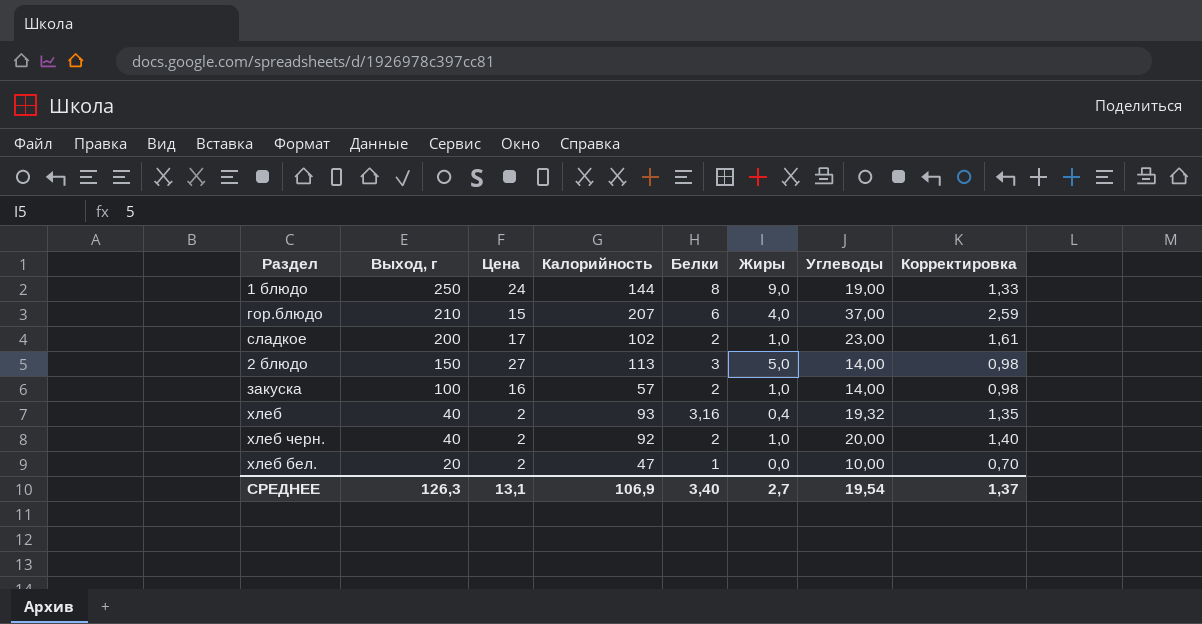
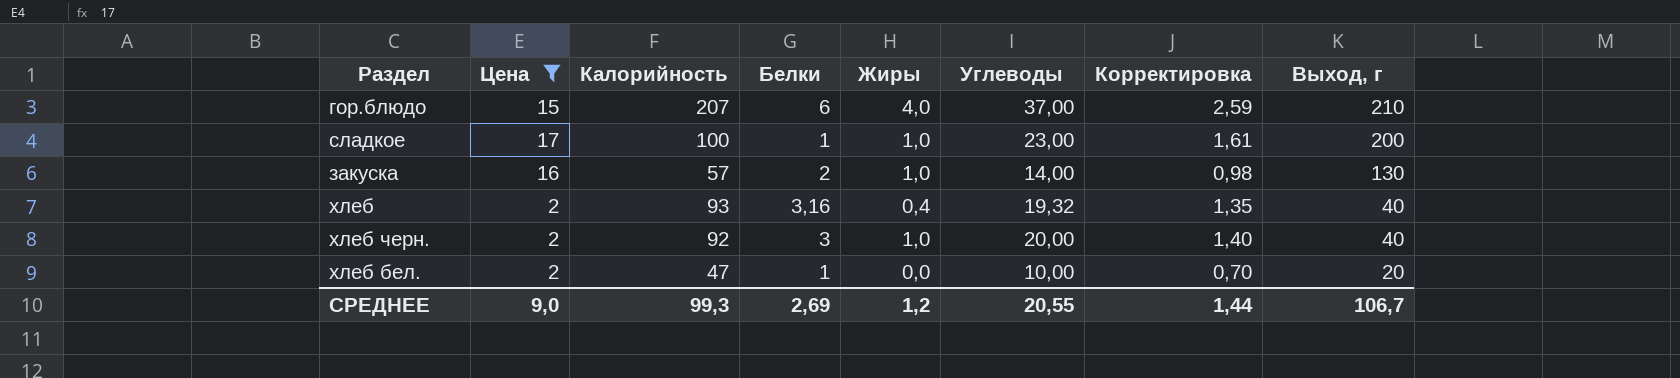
filter: none -> Цена <= 17
column Выход, г | position: 2 -> 8
сладкое | Калорийность: 102 -> 100
сладкое | Белки: 2 -> 1
закуска | Выход, г: 100 -> 130
хлеб черн. | Белки: 2 -> 3
СРЕДНЕЕ | Цена: 13,1 -> 9,0
СРЕДНЕЕ | Калорийность: 106,9 -> 99,3
СРЕДНЕЕ | Белки: 3,40 -> 2,69
СРЕДНЕЕ | Жиры: 2,7 -> 1,2
СРЕДНЕЕ | Углеводы: 19,54 -> 20,55
СРЕДНЕЕ | Корректировка: 1,37 -> 1,44
СРЕДНЕЕ | Выход, г: 126,3 -> 106,7

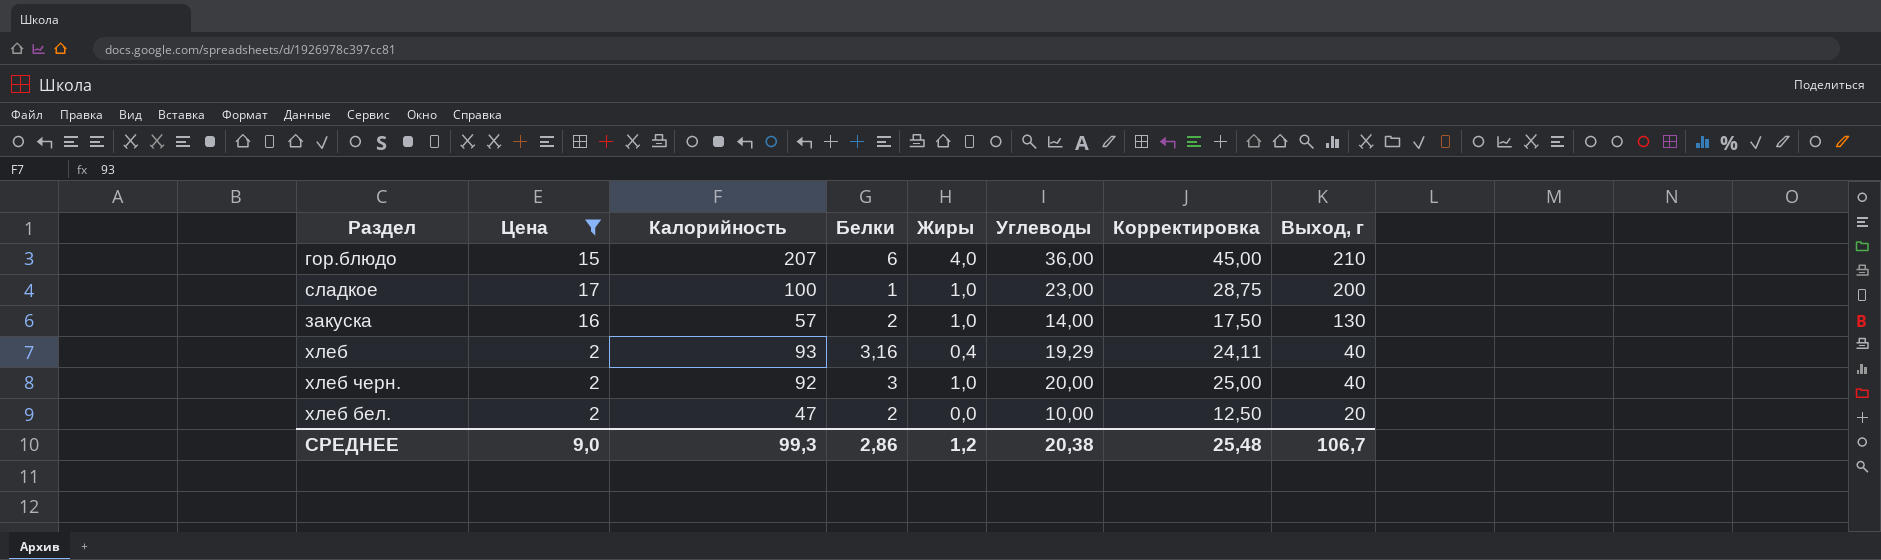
column Корректировка | formula: [Углеводы] * 0,07 -> [Углеводы] * 1,25
гор.блюдо | Углеводы: 37,00 -> 36,00
хлеб | Углеводы: 19,32 -> 19,29
хлеб бел. | Белки: 1 -> 2
СРЕДНЕЕ | Белки: 2,69 -> 2,86
СРЕДНЕЕ | Углеводы: 20,55 -> 20,38
СРЕДНЕЕ | Корректировка: 1,44 -> 25,48

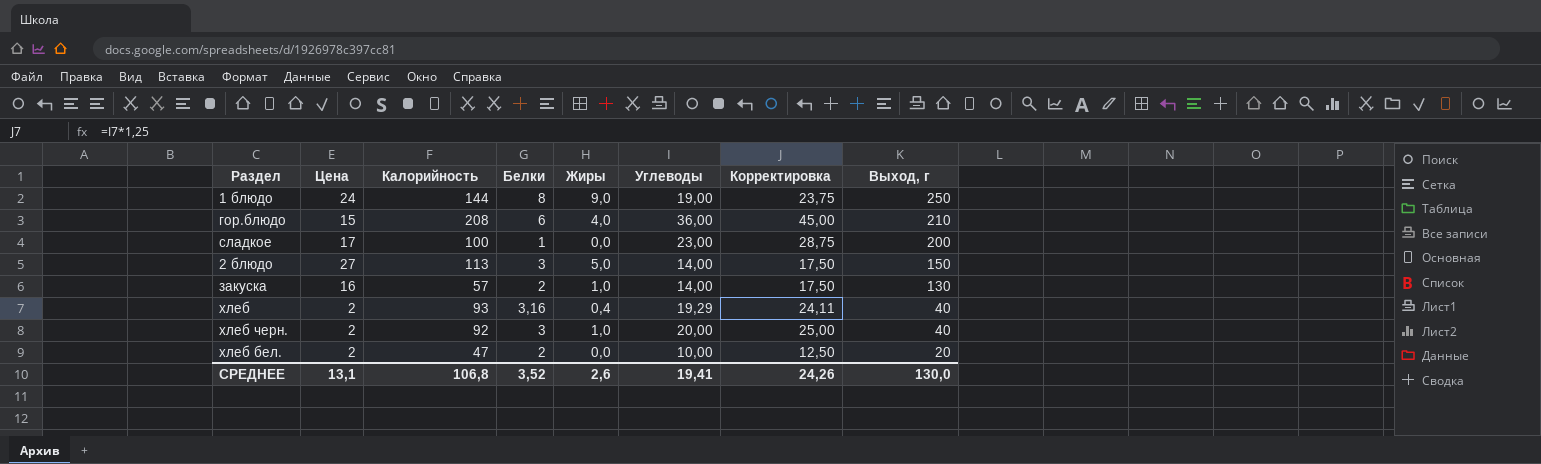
filter: Цена <= 17 -> none
гор.блюдо | Калорийность: 207 -> 208
сладкое | Жиры: 1,0 -> 0,0
СРЕДНЕЕ | Цена: 9,0 -> 13,1
СРЕДНЕЕ | Калорийность: 99,3 -> 106,8
СРЕДНЕЕ | Белки: 2,86 -> 3,52
СРЕДНЕЕ | Жиры: 1,2 -> 2,6
СРЕДНЕЕ | Углеводы: 20,38 -> 19,41
СРЕДНЕЕ | Корректировка: 25,48 -> 24,26
СРЕДНЕЕ | Выход, г: 106,7 -> 130,0

